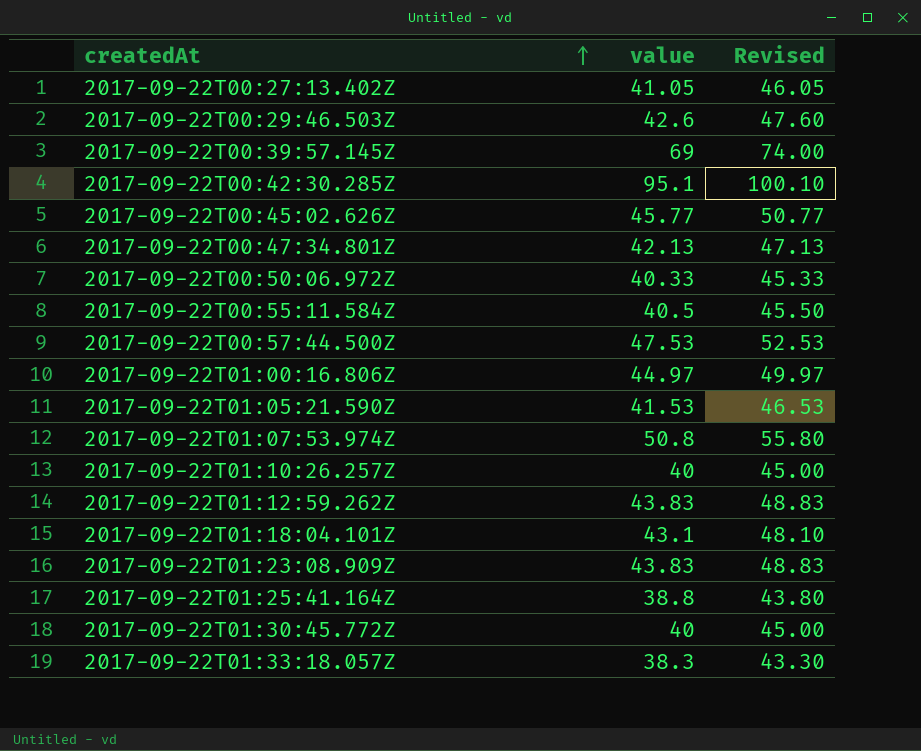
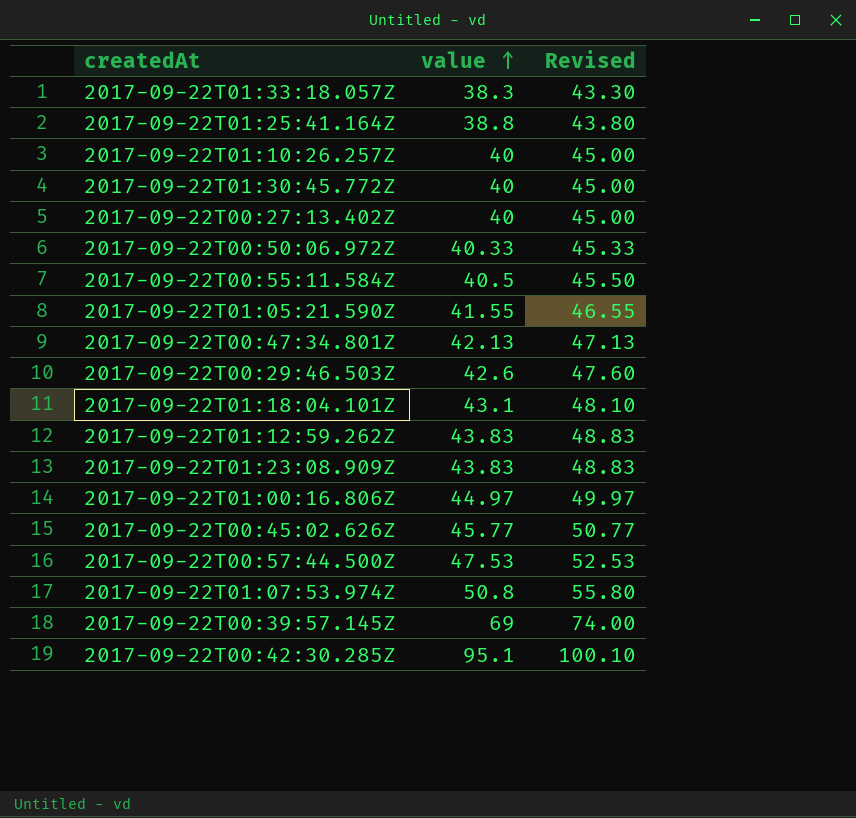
row order: createdAt ascending -> value ascending
2017-09-22T00:27:13.402Z | value: 41.05 -> 40
2017-09-22T00:27:13.402Z | Revised: 46.05 -> 45.00
2017-09-22T01:05:21.590Z | value: 41.53 -> 41.55
2017-09-22T01:05:21.590Z | Revised: 46.53 -> 46.55

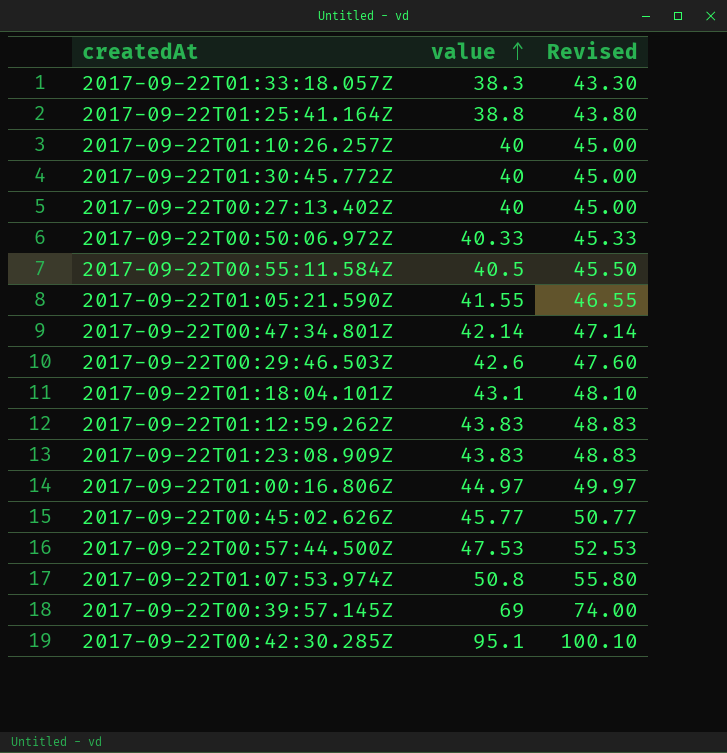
2017-09-22T00:47:34.801Z | value: 42.13 -> 42.14
2017-09-22T00:47:34.801Z | Revised: 47.13 -> 47.14

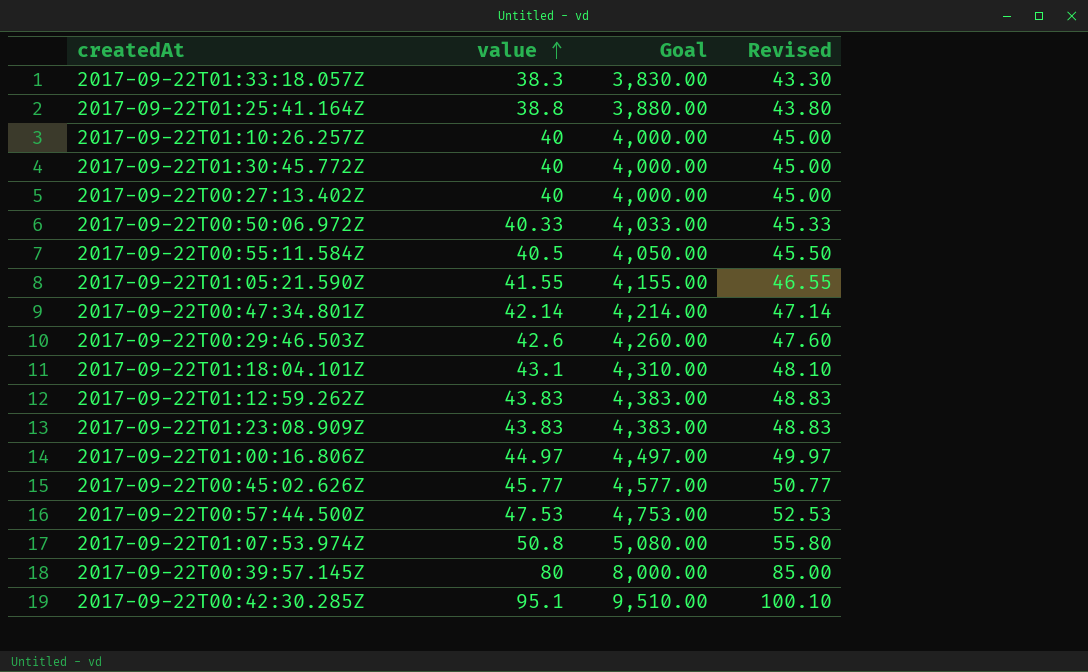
column Goal | formula: none -> [value] * 100
2017-09-22T00:39:57.145Z | value: 69 -> 80
2017-09-22T00:39:57.145Z | Revised: 74.00 -> 85.00

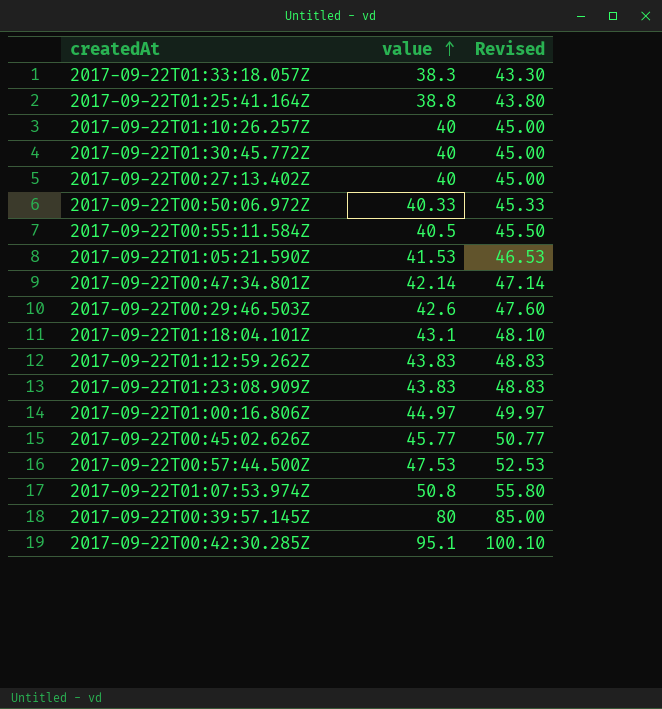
column Goal | formula: [value] * 100 -> none
2017-09-22T01:05:21.590Z | value: 41.55 -> 41.53
2017-09-22T01:05:21.590Z | Revised: 46.55 -> 46.53

